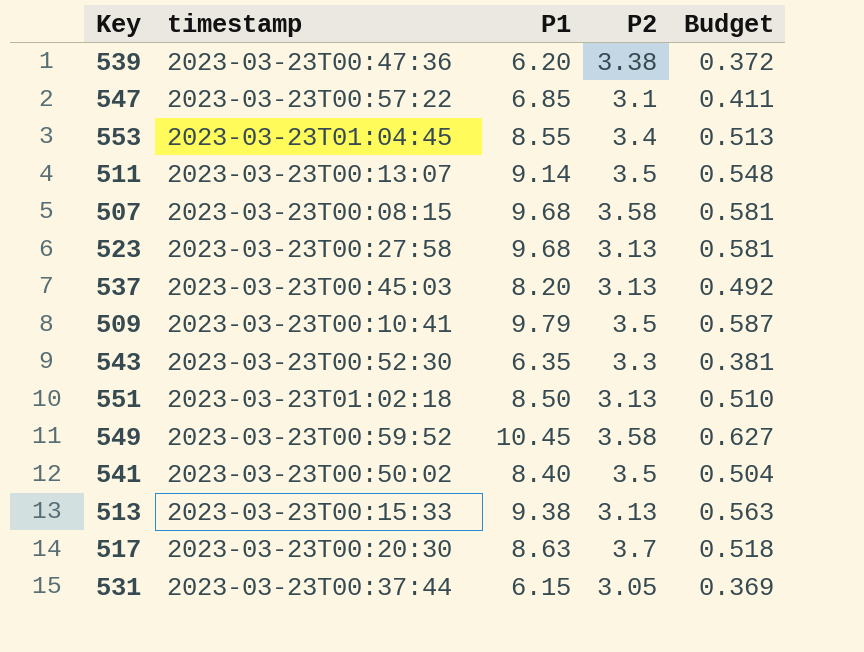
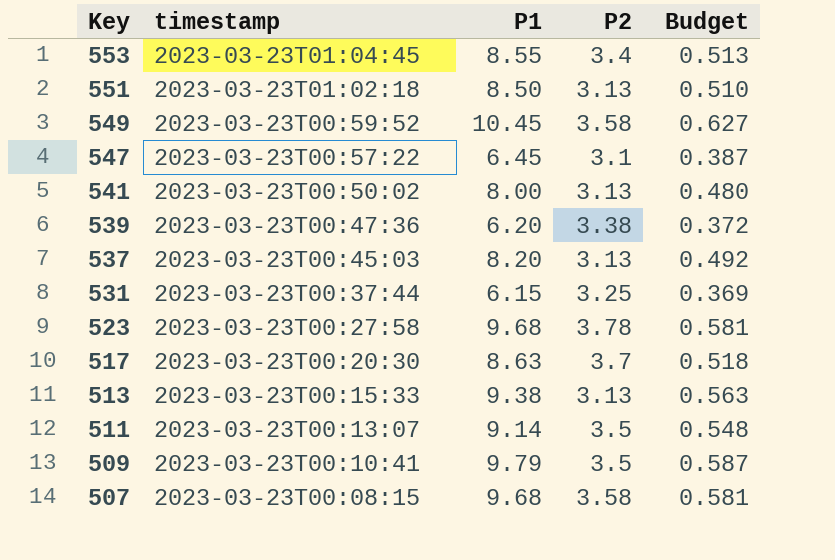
row order: none -> Key descending
row 543: 2023-03-23T00:52:30 | 6.35 | 3.3 | 0.381 -> none
547 | P1: 6.85 -> 6.45
547 | Budget: 0.411 -> 0.387
541 | P1: 8.40 -> 8.00
541 | P2: 3.5 -> 3.13
541 | Budget: 0.504 -> 0.480
531 | P2: 3.05 -> 3.25
523 | P2: 3.13 -> 3.78

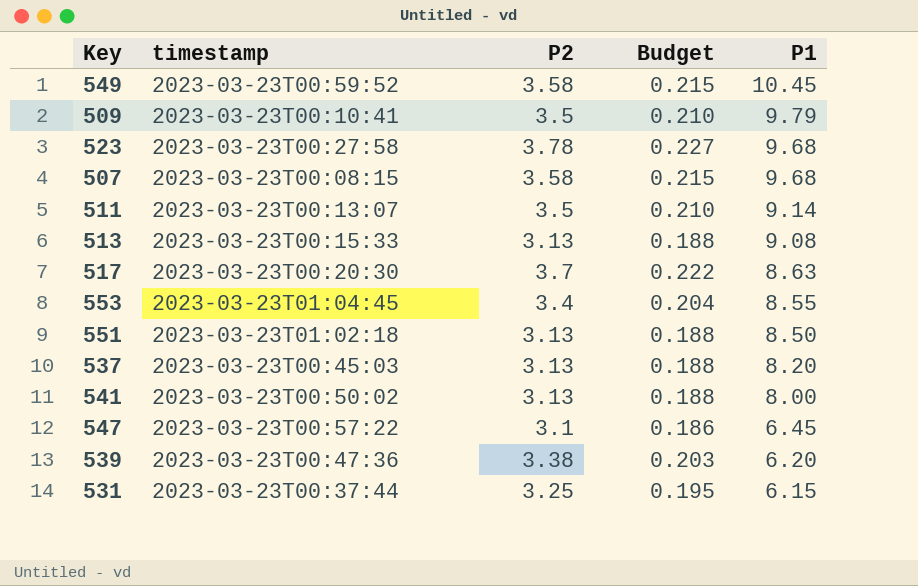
row order: Key descending -> P1 descending
column Budget | formula: [P1] * 0.06 -> [P2] * 0.06
column P1 | position: 3 -> 5
513 | P1: 9.38 -> 9.08

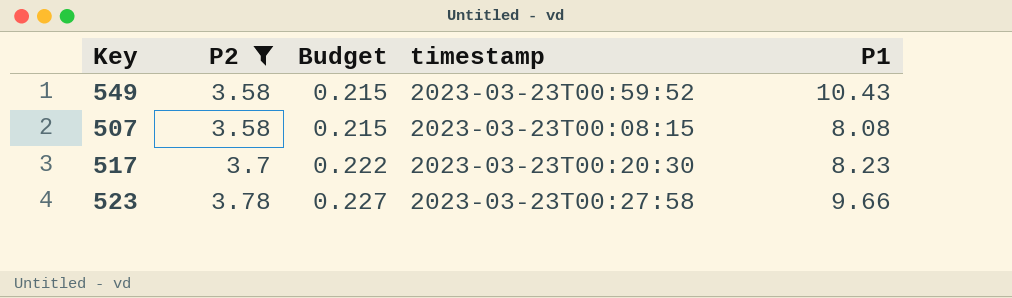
filter: none -> P2 >= 3.58
row order: P1 descending -> P2 ascending
column timestamp | position: 2 -> 4
549 | P1: 10.45 -> 10.43
507 | P1: 9.68 -> 8.08
517 | P1: 8.63 -> 8.23
523 | P1: 9.68 -> 9.66

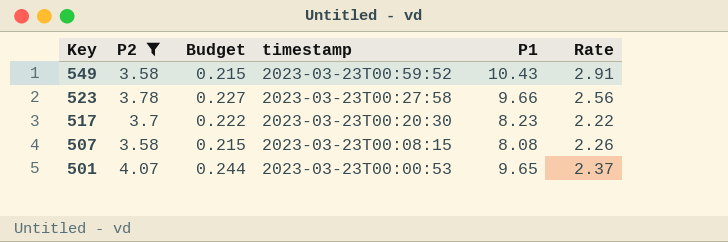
row order: P2 ascending -> Key descending
column Rate | formula: none -> [P1] / [P2]
row 501: none -> 4.07 | 0.244 | 2023-03-23T00:00:53 | 9.65 | 2.37

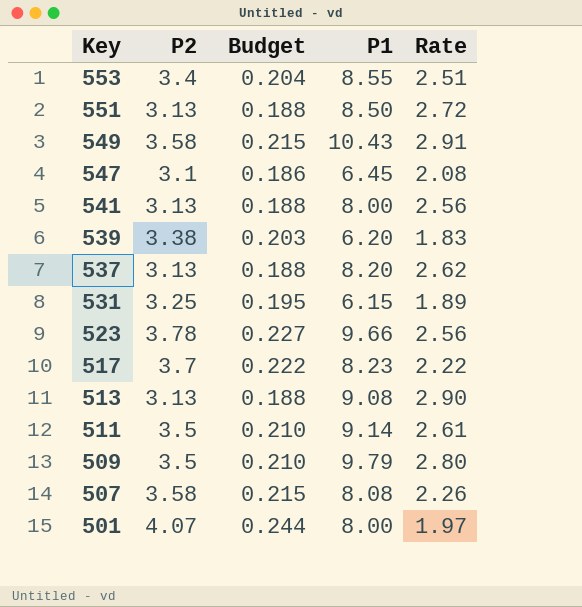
filter: P2 >= 3.58 -> none
column timestamp | position: 4 -> none
501 | P1: 9.65 -> 8.00
501 | Rate: 2.37 -> 1.97

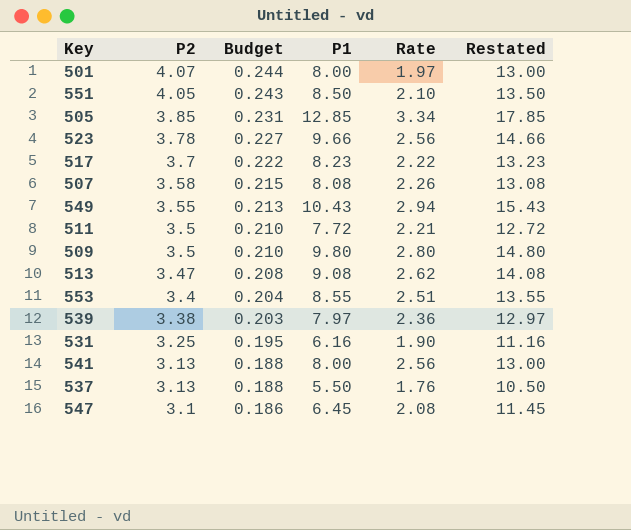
row order: Key descending -> P2 descending
column Restated | formula: none -> [P1] + 5
551 | P2: 3.13 -> 4.05
551 | Budget: 0.188 -> 0.243
551 | Rate: 2.72 -> 2.10
row 505: none -> 3.85 | 0.231 | 12.85 | 3.34 | 17.85
549 | P2: 3.58 -> 3.55
549 | Budget: 0.215 -> 0.213
549 | Rate: 2.91 -> 2.94
511 | P1: 9.14 -> 7.72
511 | Rate: 2.61 -> 2.21
509 | P1: 9.79 -> 9.80
513 | P2: 3.13 -> 3.47
513 | Budget: 0.188 -> 0.208
513 | Rate: 2.90 -> 2.62
539 | P1: 6.20 -> 7.97
539 | Rate: 1.83 -> 2.36
531 | P1: 6.15 -> 6.16
531 | Rate: 1.89 -> 1.90
537 | P1: 8.20 -> 5.50
537 | Rate: 2.62 -> 1.76

